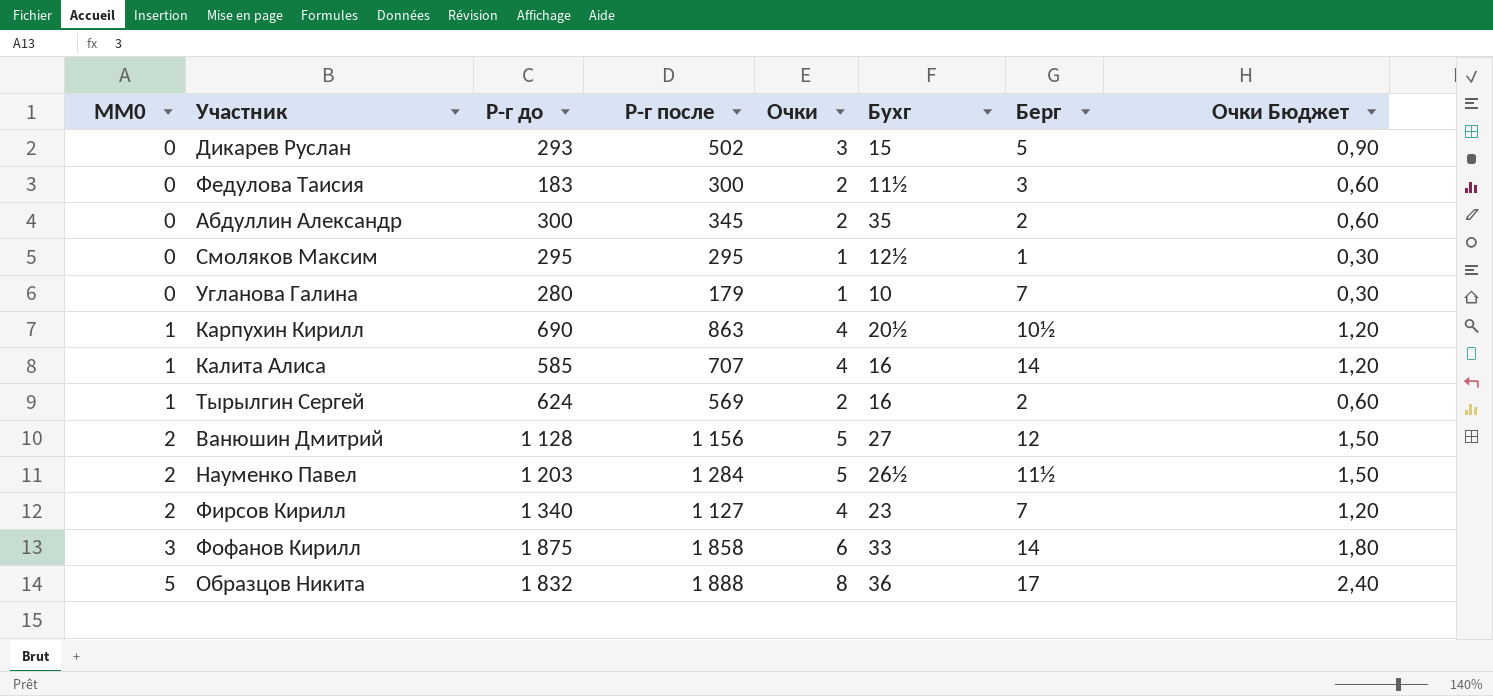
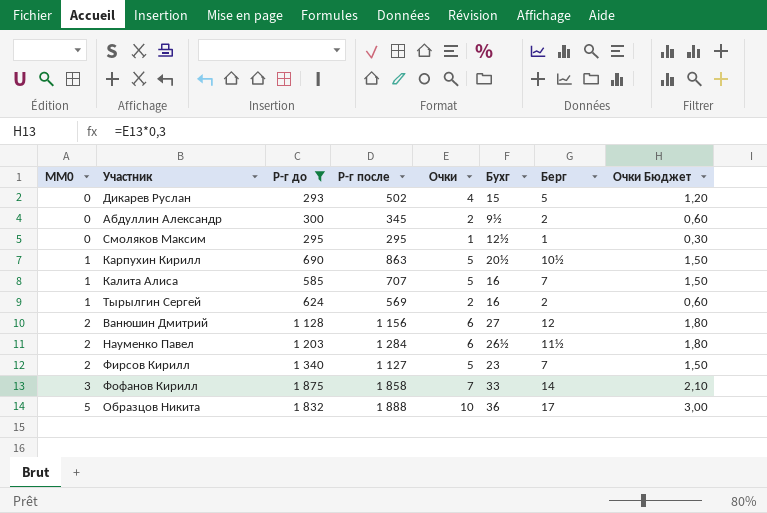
filter: none -> Р-г до >= 293
Дикарев Руслан | Очки: 3 -> 4
Дикарев Руслан | Очки Бюджет: 0,90 -> 1,20
Абдуллин Александр | Бухг: 35 -> 9½
Карпухин Кирилл | Очки: 4 -> 5
Карпухин Кирилл | Очки Бюджет: 1,20 -> 1,50
Калита Алиса | Очки: 4 -> 5
Калита Алиса | Берг: 14 -> 7
Калита Алиса | Очки Бюджет: 1,20 -> 1,50
Ванюшин Дмитрий | Очки: 5 -> 6
Ванюшин Дмитрий | Очки Бюджет: 1,50 -> 1,80
Науменко Павел | Очки: 5 -> 6
Науменко Павел | Очки Бюджет: 1,50 -> 1,80
Фирсов Кирилл | Очки: 4 -> 5
Фирсов Кирилл | Очки Бюджет: 1,20 -> 1,50
Фофанов Кирилл | Очки: 6 -> 7
Фофанов Кирилл | Очки Бюджет: 1,80 -> 2,10
Образцов Никита | Очки: 8 -> 10
Образцов Никита | Очки Бюджет: 2,40 -> 3,00

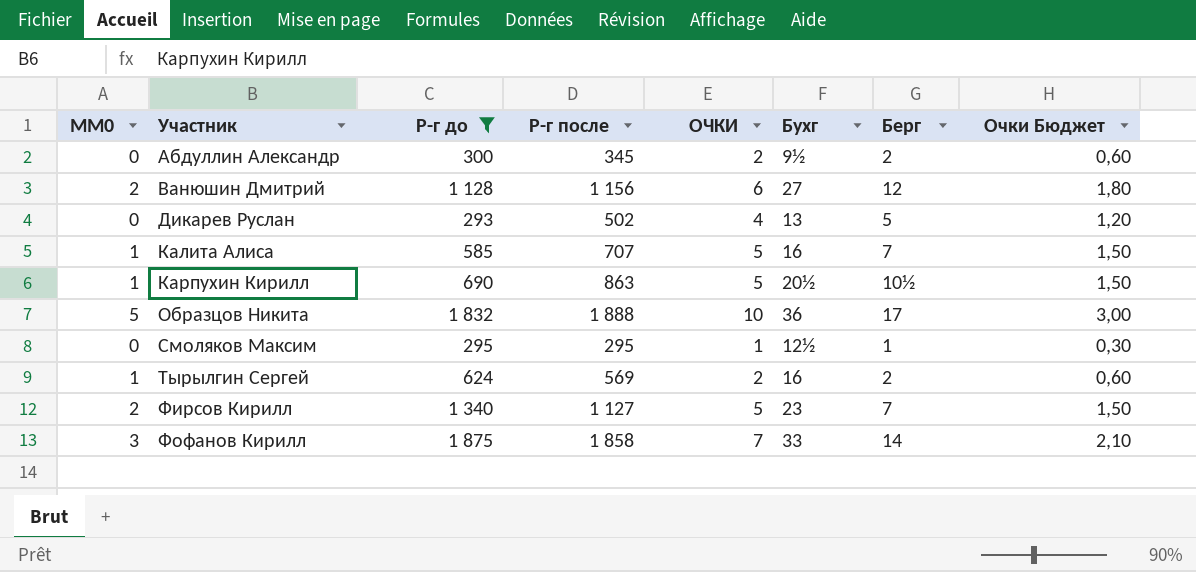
row order: MM0 ascending -> Участник ascending
column name: Очки -> ОЧКИ
row Науменко Павел: 2 | 1 203 | 1 284 | 6 | 26½ | 11½ | 1,80 -> none
Дикарев Руслан | Бухг: 15 -> 13

